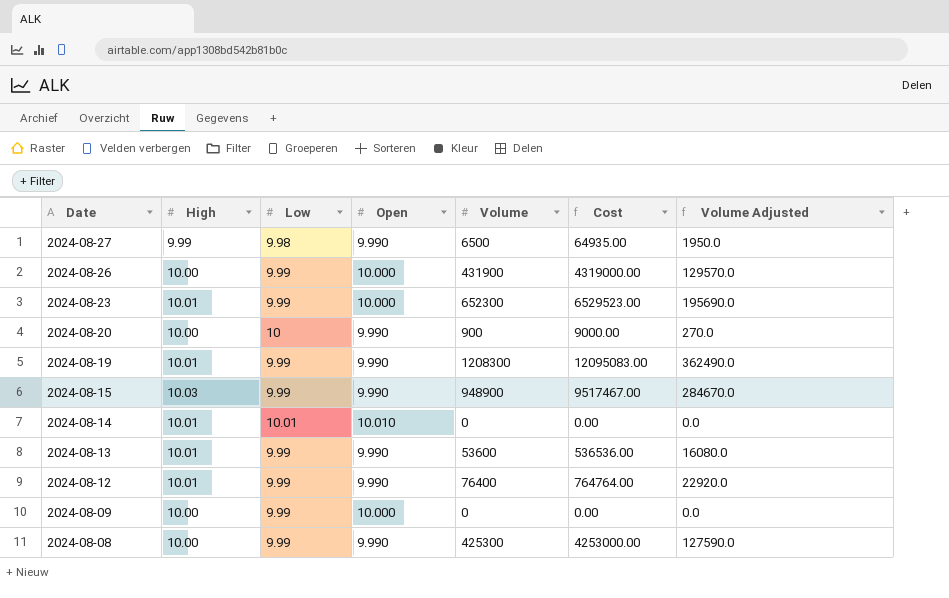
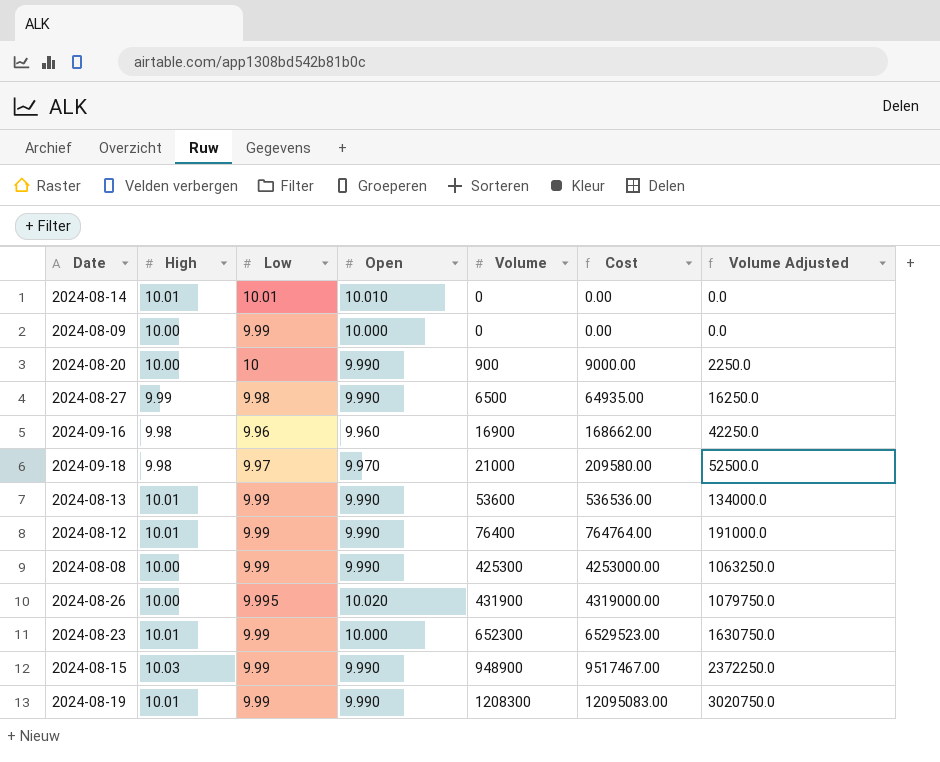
row order: Date descending -> Volume ascending
column Volume Adjusted | formula: [Volume] * 0.3 -> [Volume] * 2.5
row 2024-09-16: none -> 9.98 | 9.96 | 9.960 | 16900 | 168662.00 | 42250.0
row 2024-09-18: none -> 9.98 | 9.97 | 9.970 | 21000 | 209580.00 | 52500.0
2024-08-26 | Low: 9.99 -> 9.995
2024-08-26 | Open: 10.000 -> 10.020

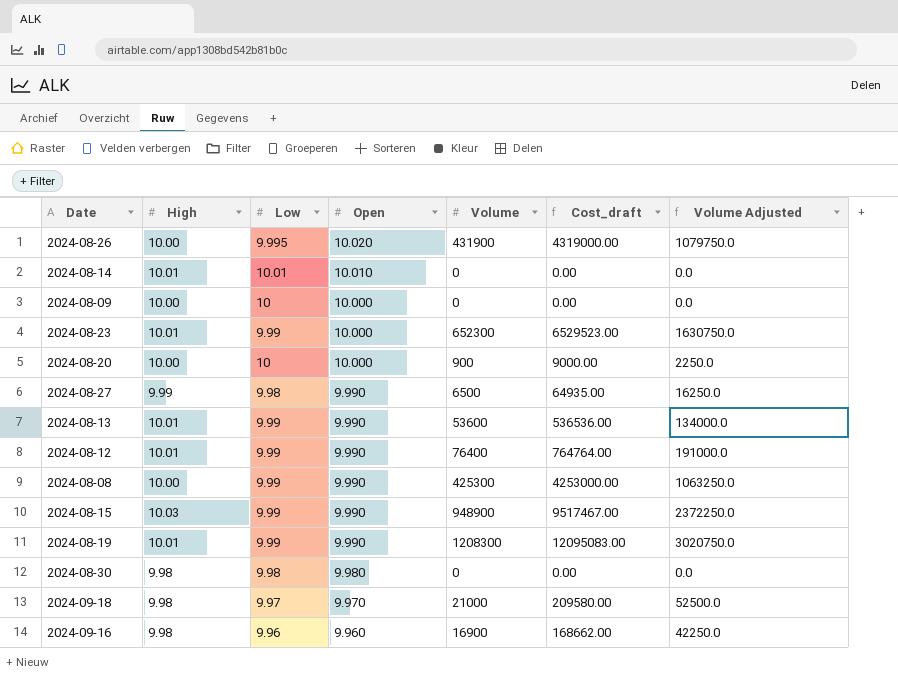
row order: Volume ascending -> Open descending
column name: Cost -> Cost_draft
2024-08-09 | Low: 9.99 -> 10
2024-08-20 | Open: 9.990 -> 10.000
row 2024-08-30: none -> 9.98 | 9.98 | 9.980 | 0 | 0.00 | 0.0

